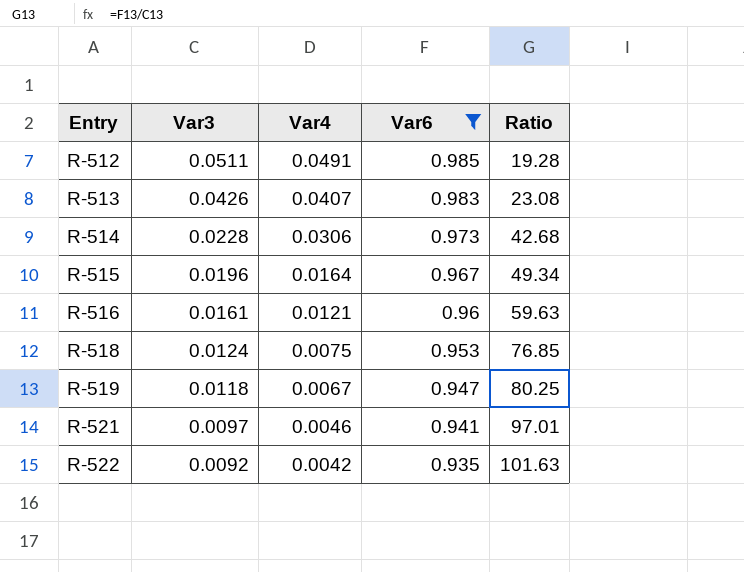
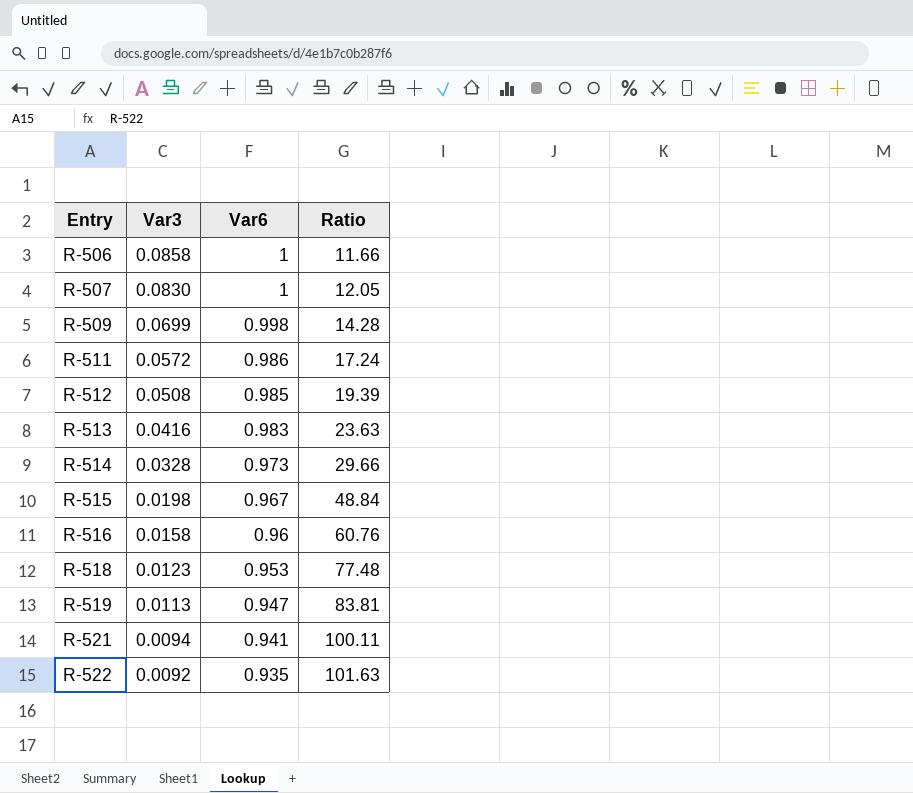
filter: Var6 <= 0.985 -> none
column Var4 | position: 3 -> none
R-512 | Var3: 0.0511 -> 0.0508
R-512 | Ratio: 19.28 -> 19.39
R-513 | Var3: 0.0426 -> 0.0416
R-513 | Ratio: 23.08 -> 23.63
R-514 | Var3: 0.0228 -> 0.0328
R-514 | Ratio: 42.68 -> 29.66
R-515 | Var3: 0.0196 -> 0.0198
R-515 | Ratio: 49.34 -> 48.84
R-516 | Var3: 0.0161 -> 0.0158
R-516 | Ratio: 59.63 -> 60.76
R-518 | Var3: 0.0124 -> 0.0123
R-518 | Ratio: 76.85 -> 77.48
R-519 | Var3: 0.0118 -> 0.0113
R-519 | Ratio: 80.25 -> 83.81
R-521 | Var3: 0.0097 -> 0.0094
R-521 | Ratio: 97.01 -> 100.11

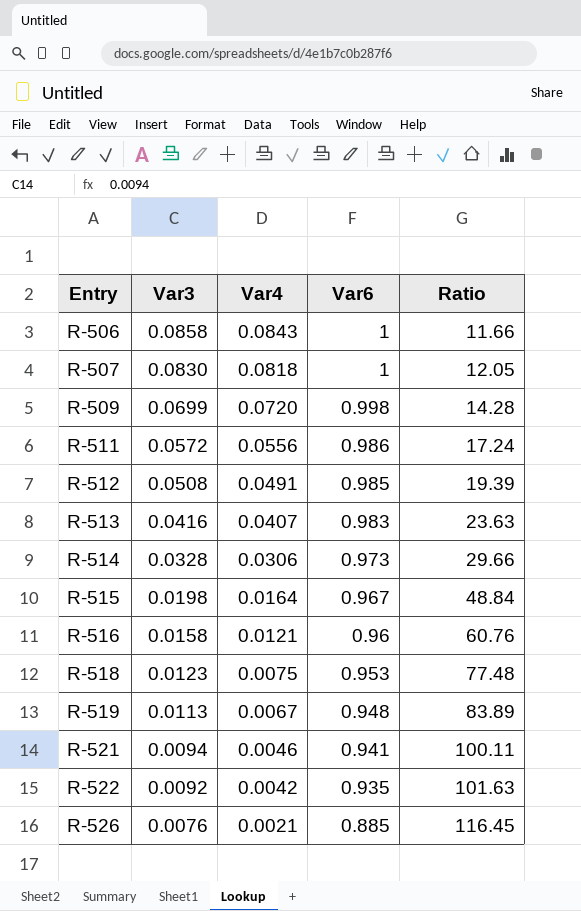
column Var4 | position: none -> 3
R-519 | Var6: 0.947 -> 0.948
R-519 | Ratio: 83.81 -> 83.89
row R-526: none -> 0.0076 | 0.0021 | 0.885 | 116.45

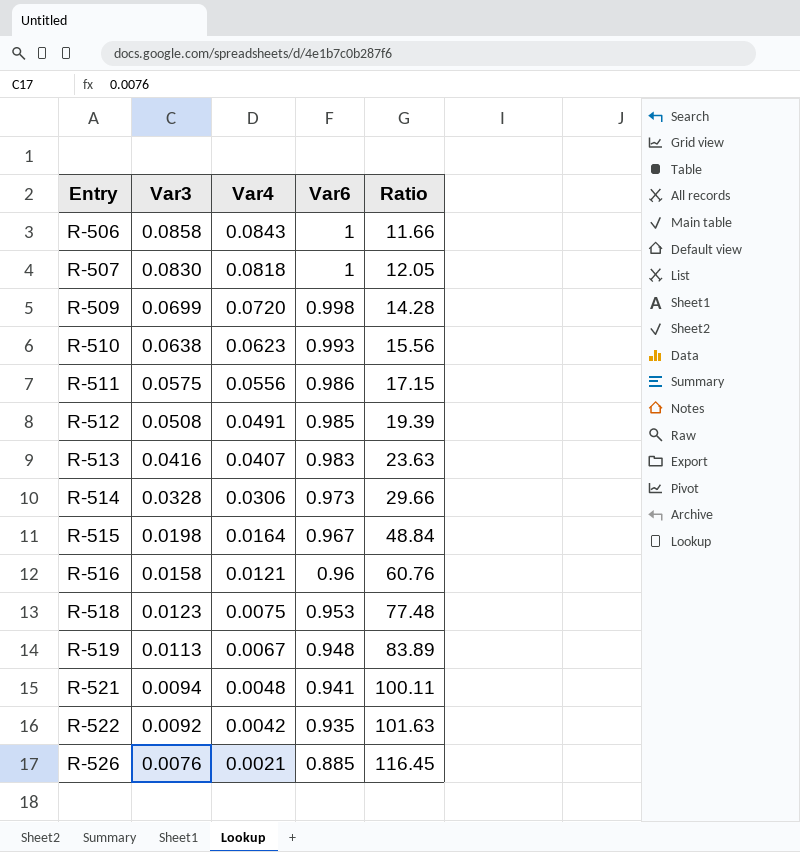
row R-510: none -> 0.0638 | 0.0623 | 0.993 | 15.56
R-511 | Var3: 0.0572 -> 0.0575
R-511 | Ratio: 17.24 -> 17.15
R-521 | Var4: 0.0046 -> 0.0048

